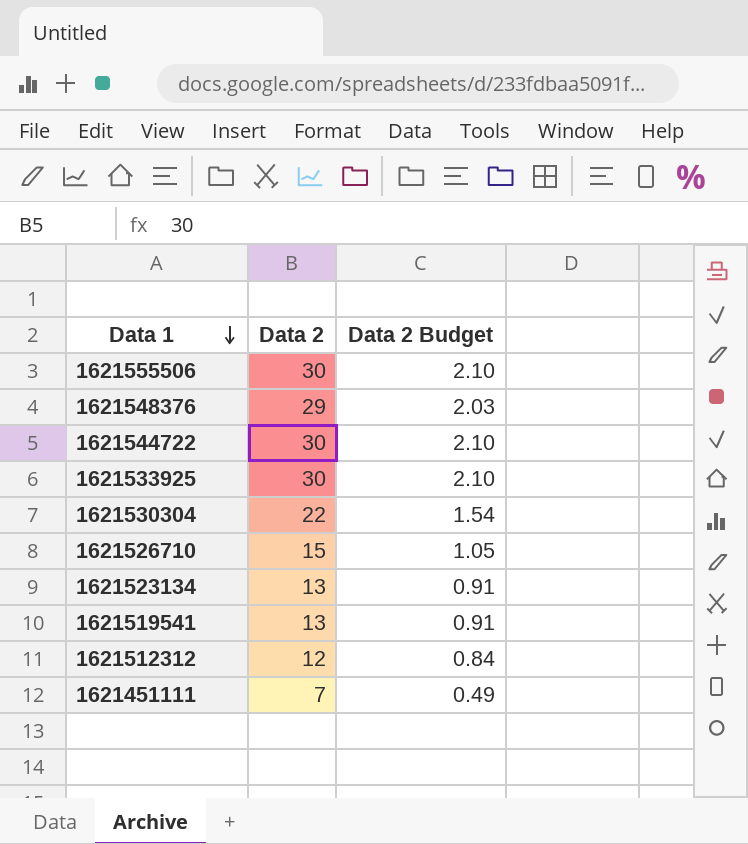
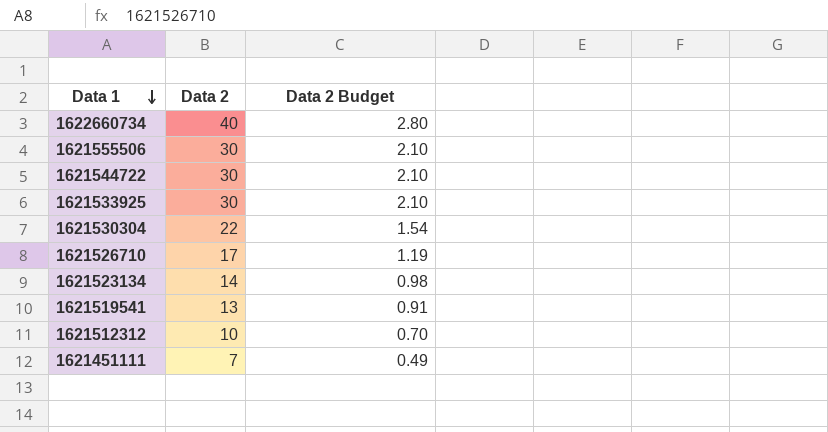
row 1621548376: 29 | 2.03 -> none
row 1622660734: none -> 40 | 2.80
1621526710 | Data 2: 15 -> 17
1621526710 | Data 2 Budget: 1.05 -> 1.19
1621523134 | Data 2: 13 -> 14
1621523134 | Data 2 Budget: 0.91 -> 0.98
1621512312 | Data 2: 12 -> 10
1621512312 | Data 2 Budget: 0.84 -> 0.70

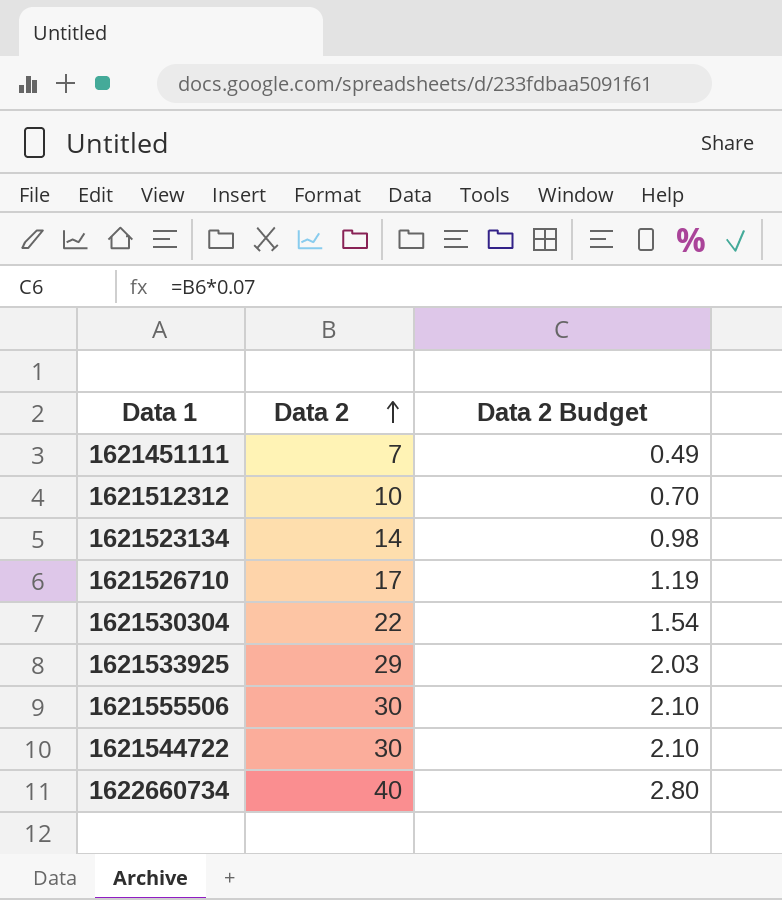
row order: Data 1 descending -> Data 2 ascending
row 1621519541: 13 | 0.91 -> none
1621533925 | Data 2: 30 -> 29
1621533925 | Data 2 Budget: 2.10 -> 2.03

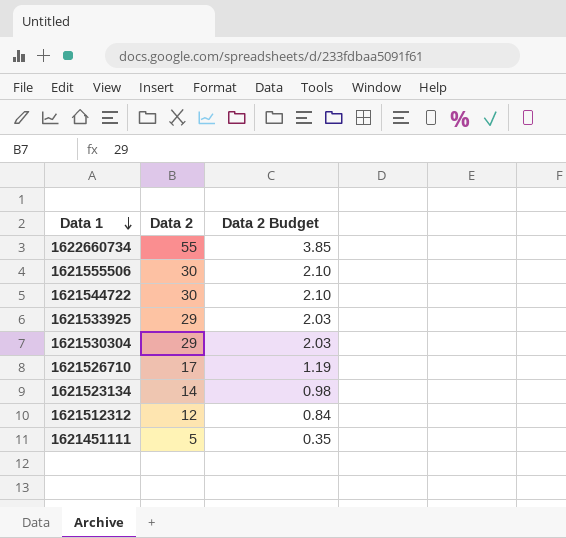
row order: Data 2 ascending -> Data 1 descending
1622660734 | Data 2: 40 -> 55
1622660734 | Data 2 Budget: 2.80 -> 3.85
1621530304 | Data 2: 22 -> 29
1621530304 | Data 2 Budget: 1.54 -> 2.03
1621512312 | Data 2: 10 -> 12
1621512312 | Data 2 Budget: 0.70 -> 0.84
1621451111 | Data 2: 7 -> 5
1621451111 | Data 2 Budget: 0.49 -> 0.35

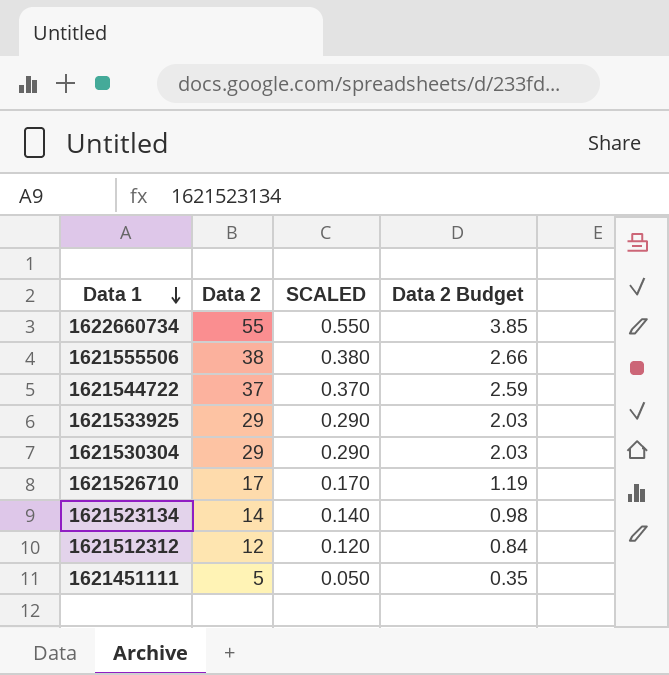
column SCALED | formula: none -> [Data 2] * 0.01
1621555506 | Data 2: 30 -> 38
1621555506 | Data 2 Budget: 2.10 -> 2.66
1621544722 | Data 2: 30 -> 37
1621544722 | Data 2 Budget: 2.10 -> 2.59

